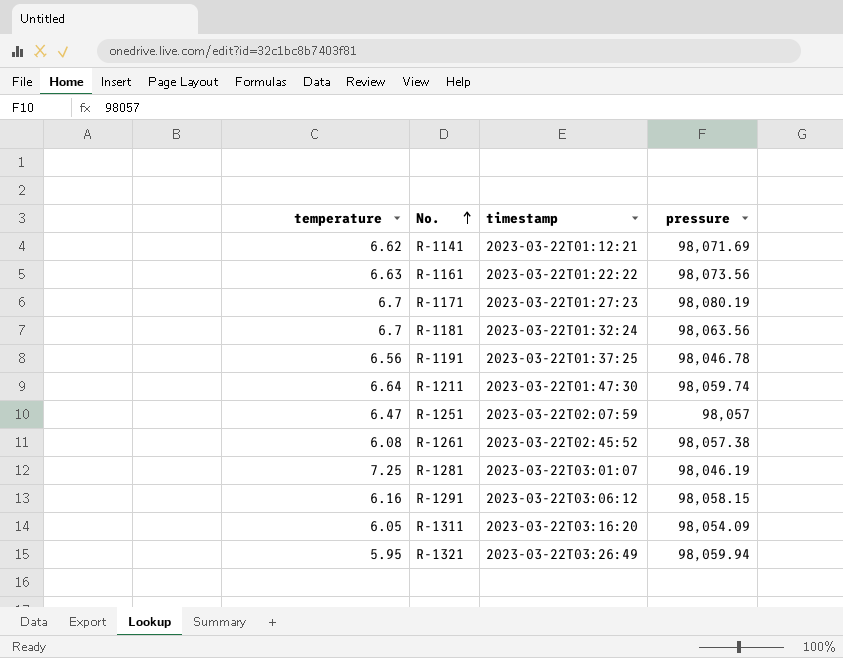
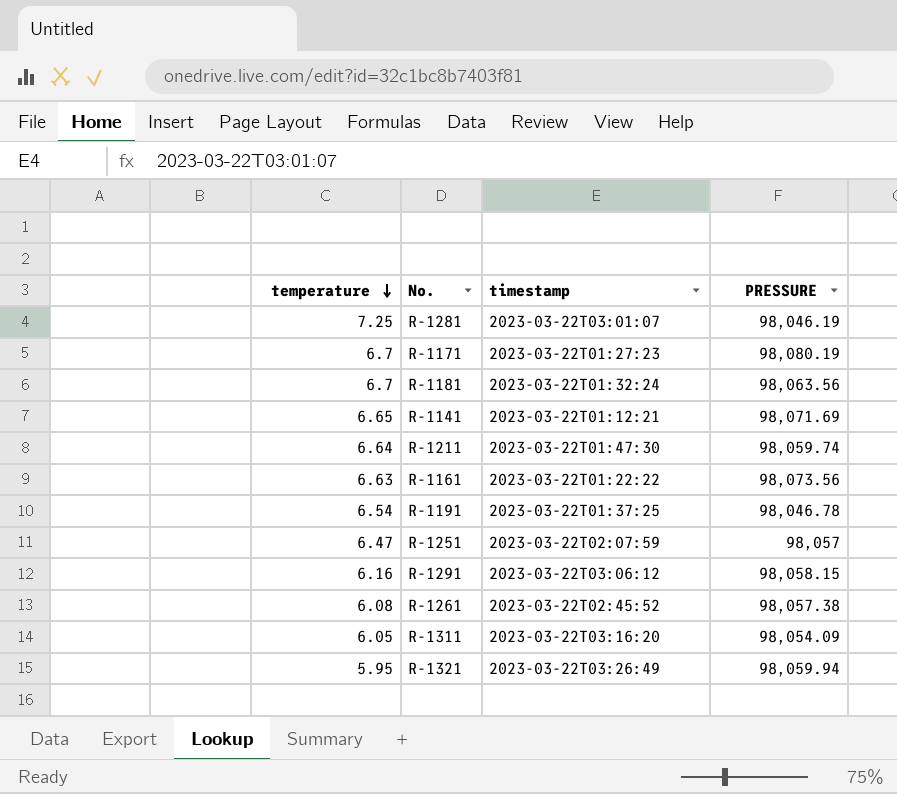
row order: No. ascending -> temperature descending
column name: pressure -> PRESSURE
R-1141 | temperature: 6.62 -> 6.65
R-1191 | temperature: 6.56 -> 6.54

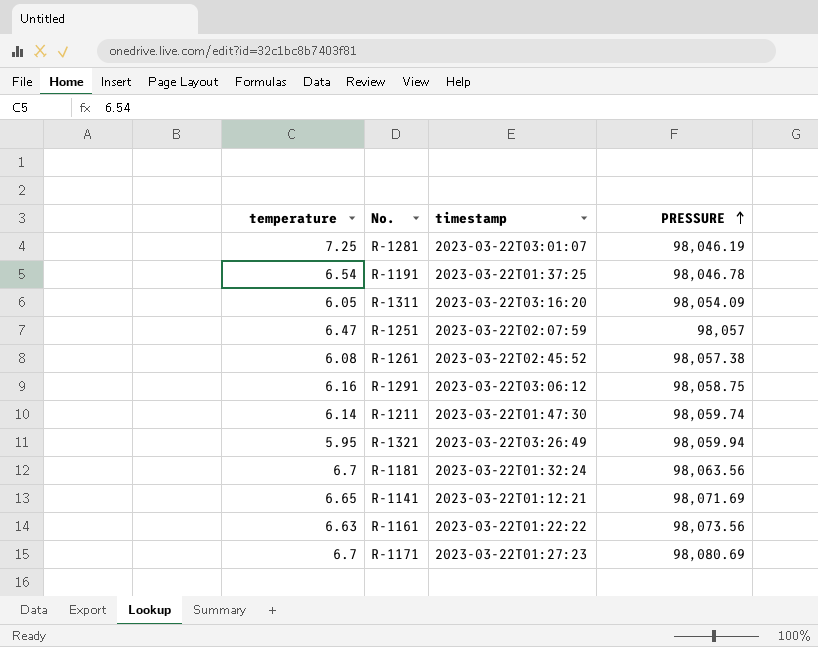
row order: temperature descending -> PRESSURE ascending
R-1291 | PRESSURE: 98,058.15 -> 98,058.75
R-1211 | temperature: 6.64 -> 6.14
R-1171 | PRESSURE: 98,080.19 -> 98,080.69

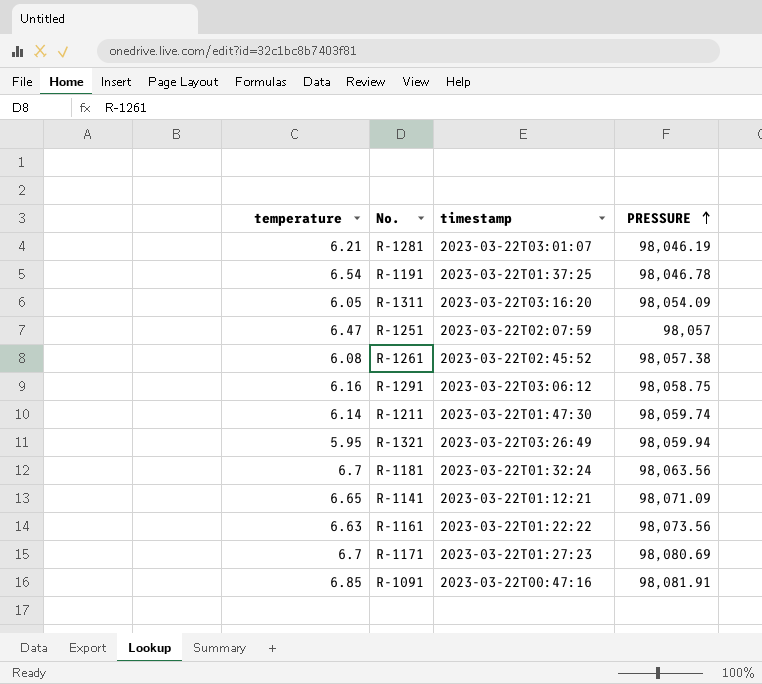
R-1281 | temperature: 7.25 -> 6.21
R-1141 | PRESSURE: 98,071.69 -> 98,071.09
row R-1091: none -> 6.85 | 2023-03-22T00:47:16 | 98,081.91

